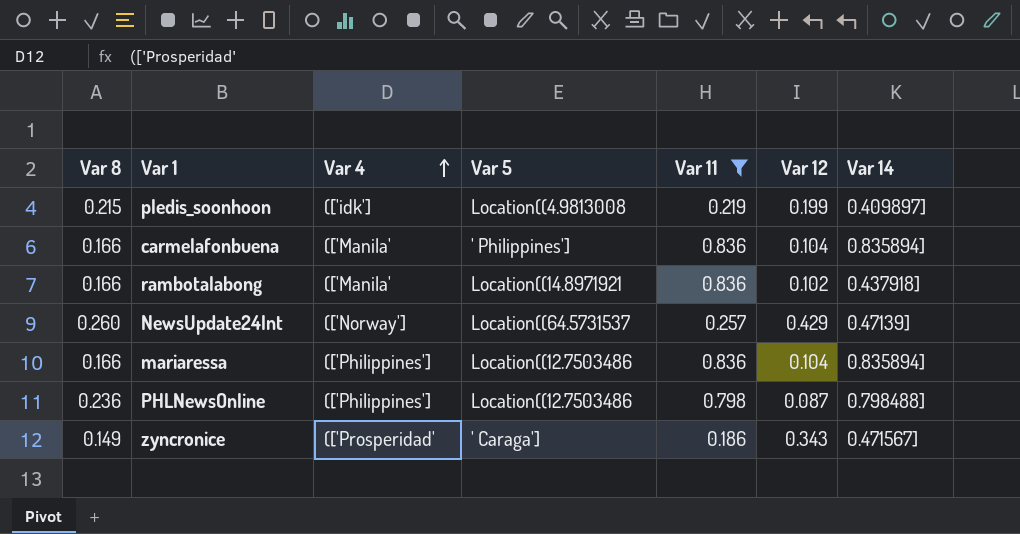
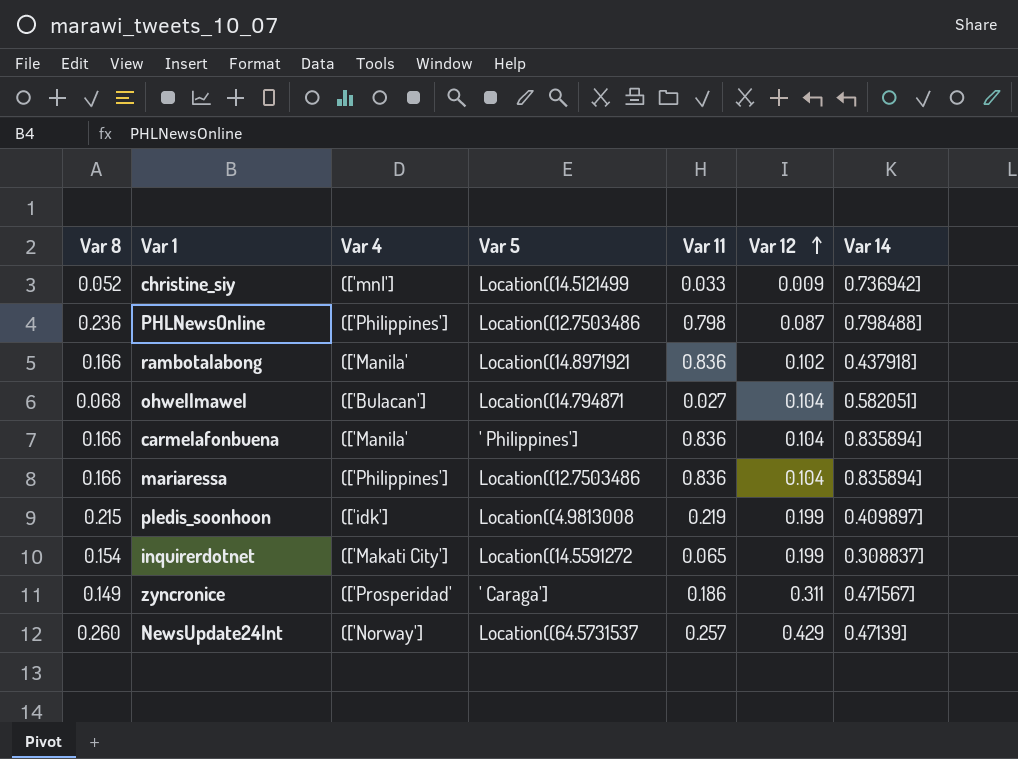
filter: Var 11 >= 0.186 -> none
row order: Var 4 ascending -> Var 12 ascending
zyncronice | Var 12: 0.343 -> 0.311

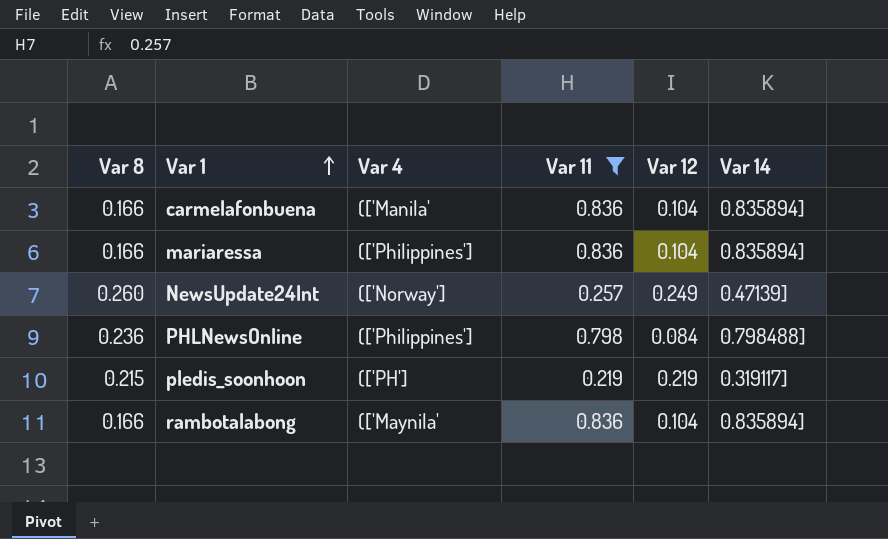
filter: none -> Var 11 >= 0.219
row order: Var 12 ascending -> Var 1 ascending
column Var 5 | position: 4 -> none
NewsUpdate24Int | Var 12: 0.429 -> 0.249
PHLNewsOnline | Var 12: 0.087 -> 0.084
pledis_soonhoon | Var 4: (['idk'] -> (['PH']
pledis_soonhoon | Var 12: 0.199 -> 0.219
pledis_soonhoon | Var 14: 0.409897] -> 0.319117]
rambotalabong | Var 4: (['Manila' -> (['Maynila'
rambotalabong | Var 12: 0.102 -> 0.104
rambotalabong | Var 14: 0.437918] -> 0.835894]

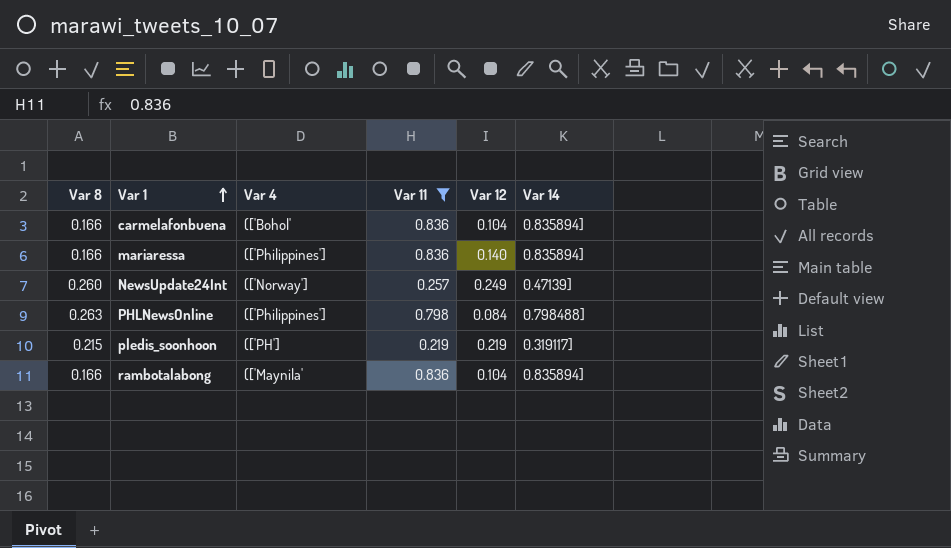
carmelafonbuena | Var 4: (['Manila' -> (['Bohol'
mariaressa | Var 12: 0.104 -> 0.140
PHLNewsOnline | Var 8: 0.236 -> 0.263

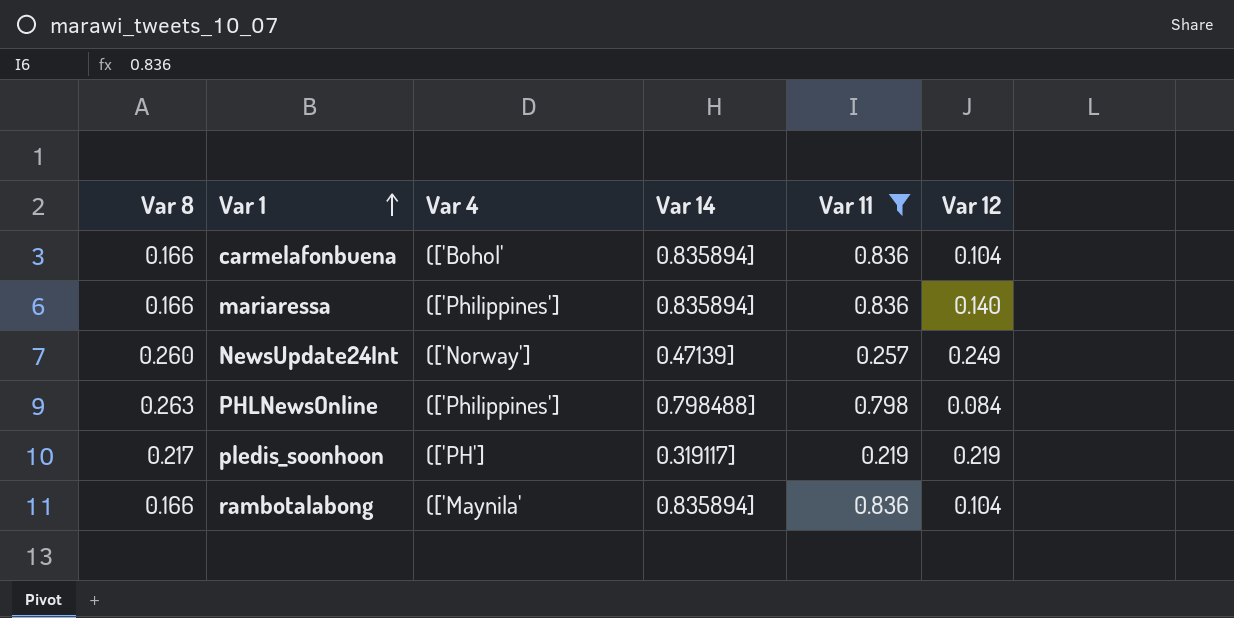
column Var 14 | position: 6 -> 4
pledis_soonhoon | Var 8: 0.215 -> 0.217

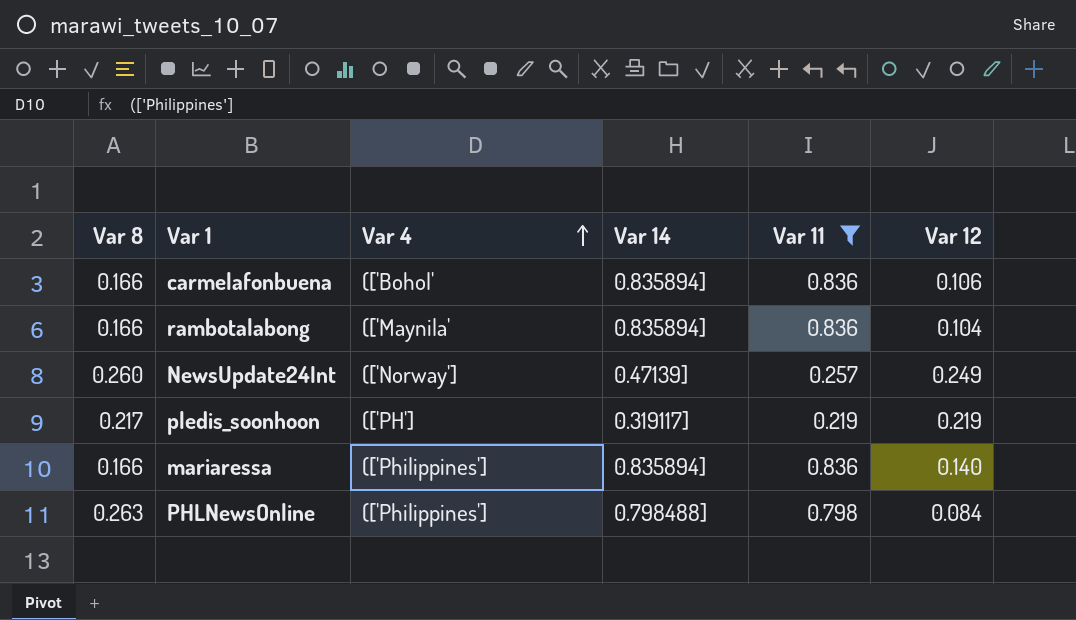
row order: Var 1 ascending -> Var 4 ascending
carmelafonbuena | Var 12: 0.104 -> 0.106

